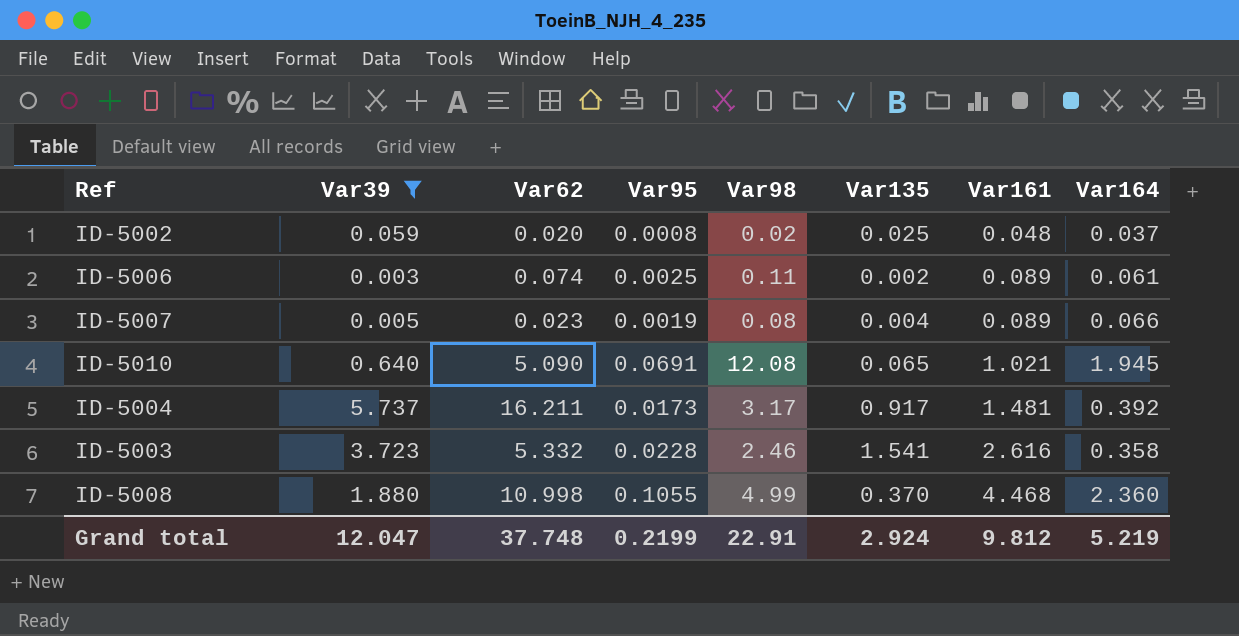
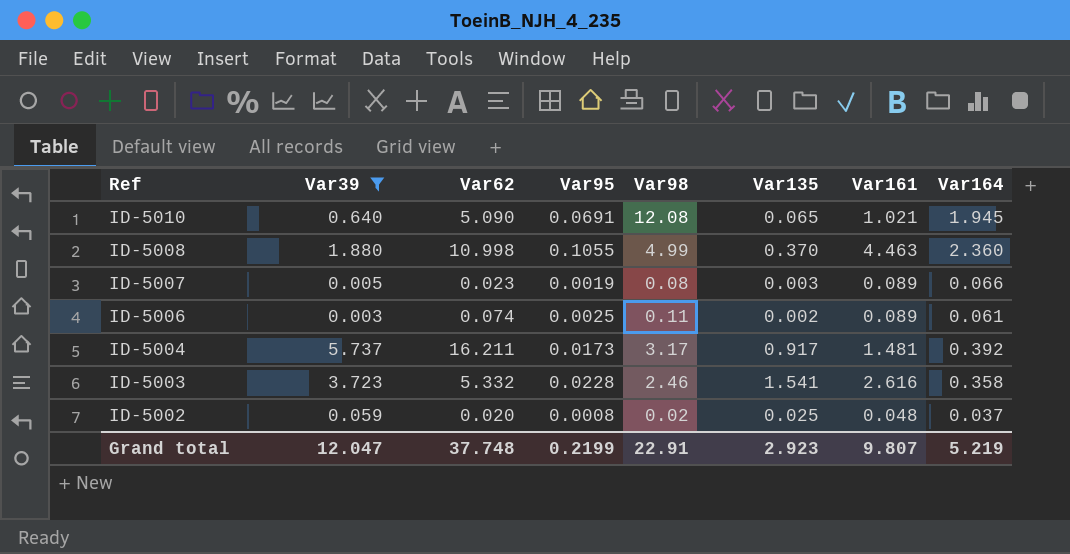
row order: Var161 ascending -> Ref descending
ID-5008 | Var161: 4.468 -> 4.463
ID-5007 | Var135: 0.004 -> 0.003
Grand total | Var135: 2.924 -> 2.923
Grand total | Var161: 9.812 -> 9.807

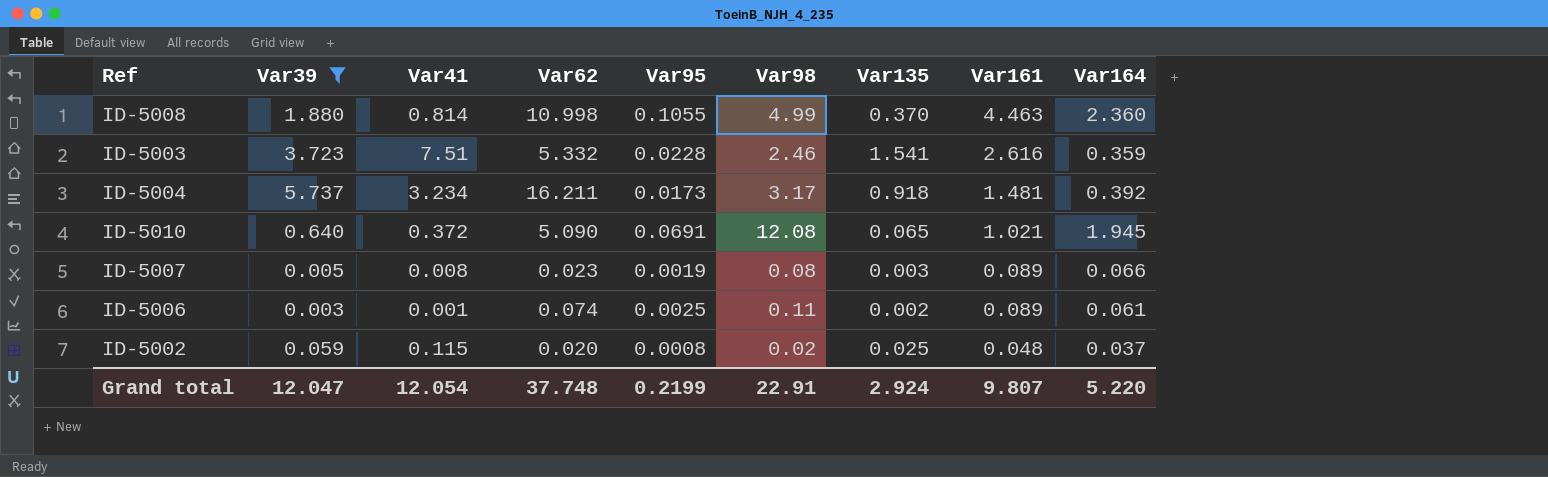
row order: Ref descending -> Var161 descending
column Var41 | position: none -> 3
ID-5003 | Var164: 0.358 -> 0.359
ID-5004 | Var135: 0.917 -> 0.918
Grand total | Var135: 2.923 -> 2.924
Grand total | Var164: 5.219 -> 5.220

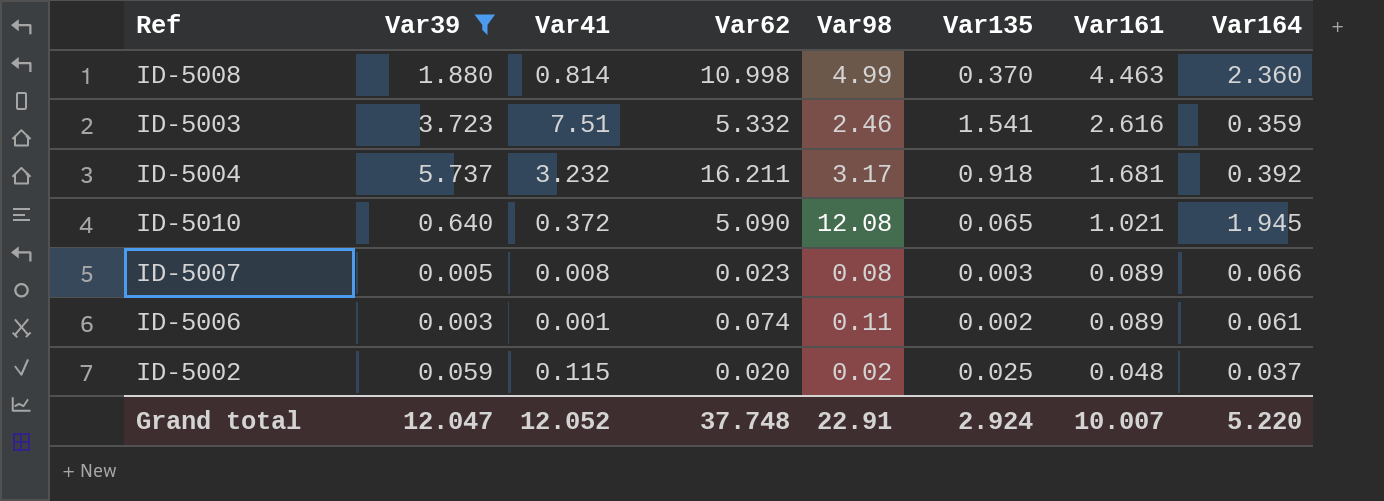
column Var95 | position: 5 -> none
ID-5004 | Var41: 3.234 -> 3.232
ID-5004 | Var161: 1.481 -> 1.681
Grand total | Var41: 12.054 -> 12.052
Grand total | Var161: 9.807 -> 10.007

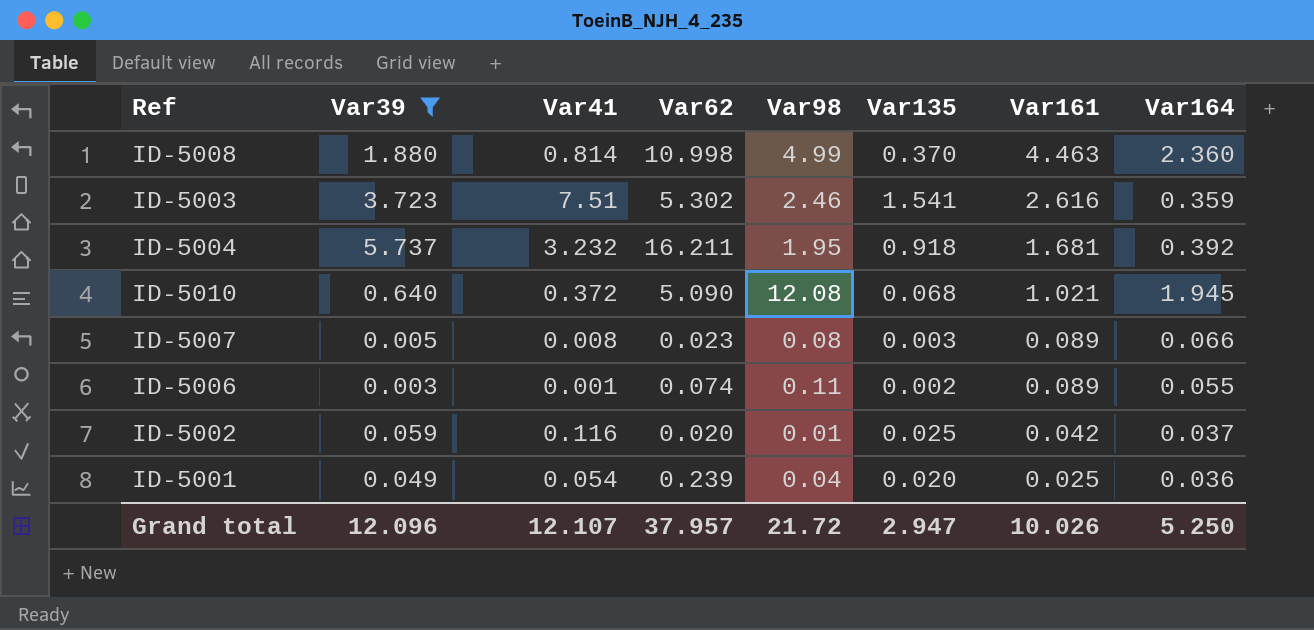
ID-5003 | Var62: 5.332 -> 5.302
ID-5004 | Var98: 3.17 -> 1.95
ID-5010 | Var135: 0.065 -> 0.068
ID-5006 | Var164: 0.061 -> 0.055
ID-5002 | Var41: 0.115 -> 0.116
ID-5002 | Var98: 0.02 -> 0.01
ID-5002 | Var161: 0.048 -> 0.042
row ID-5001: none -> 0.049 | 0.054 | 0.239 | 0.04 | 0.020 | 0.025 | 0.036
Grand total | Var39: 12.047 -> 12.096
Grand total | Var41: 12.052 -> 12.107
Grand total | Var62: 37.748 -> 37.957
Grand total | Var98: 22.91 -> 21.72
Grand total | Var135: 2.924 -> 2.947
Grand total | Var161: 10.007 -> 10.026
Grand total | Var164: 5.220 -> 5.250

